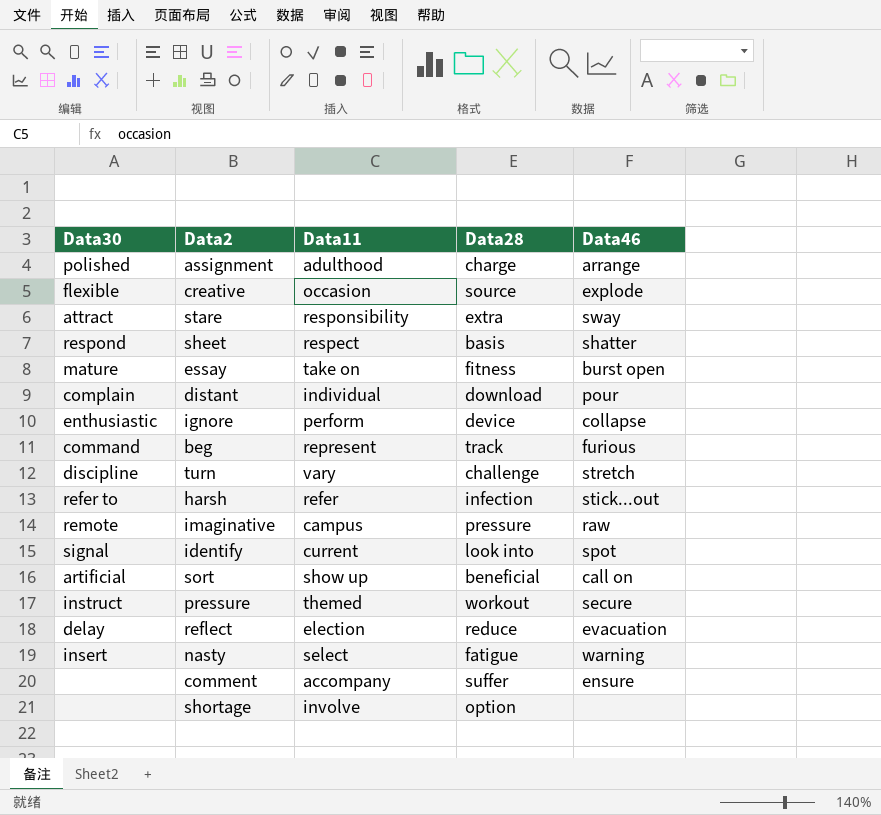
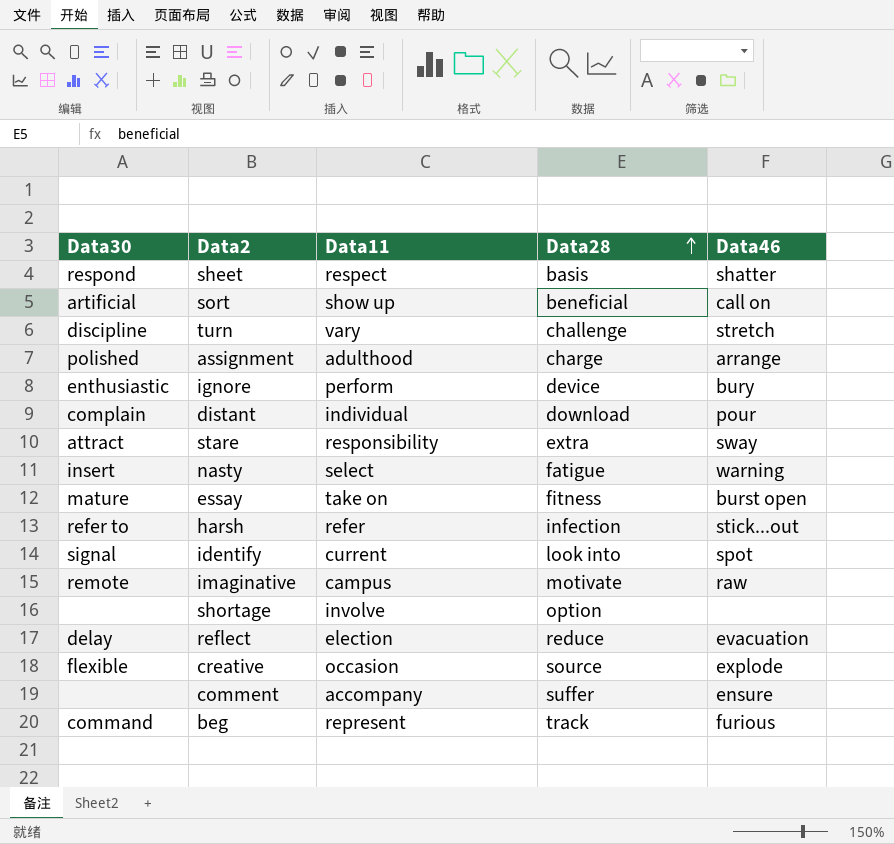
row order: none -> Data28 ascending
row pressure: instruct | themed | workout | secure -> none
ignore | Data46: collapse -> bury
imaginative | Data28: pressure -> motivate

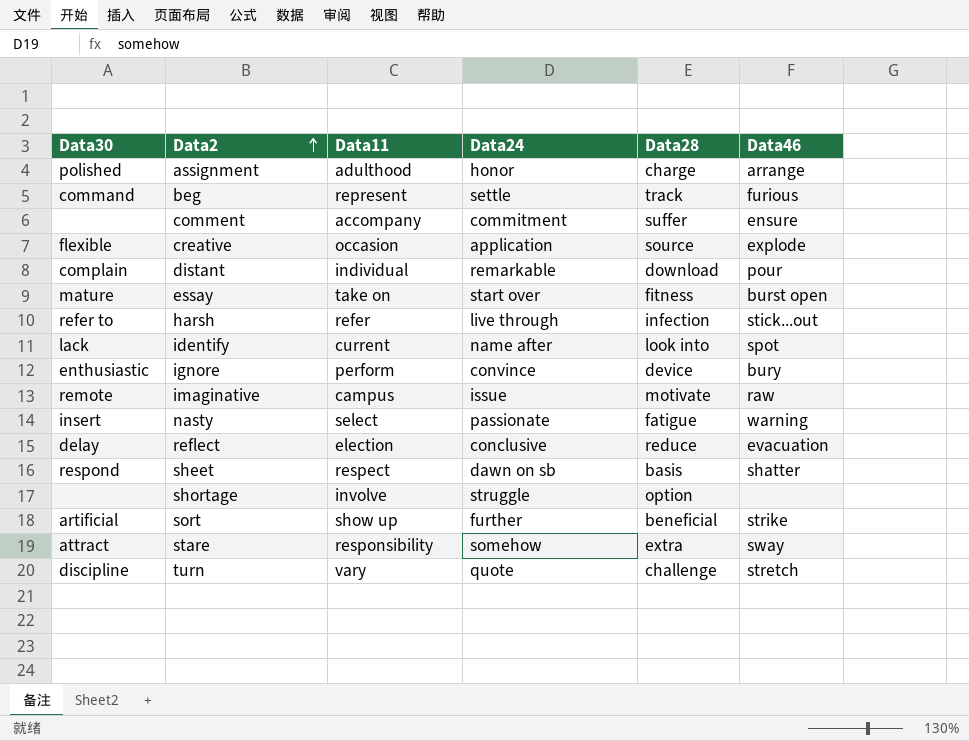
row order: Data28 ascending -> Data2 ascending
column Data24 | position: none -> 4
identify | Data30: signal -> lack
sort | Data46: call on -> strike

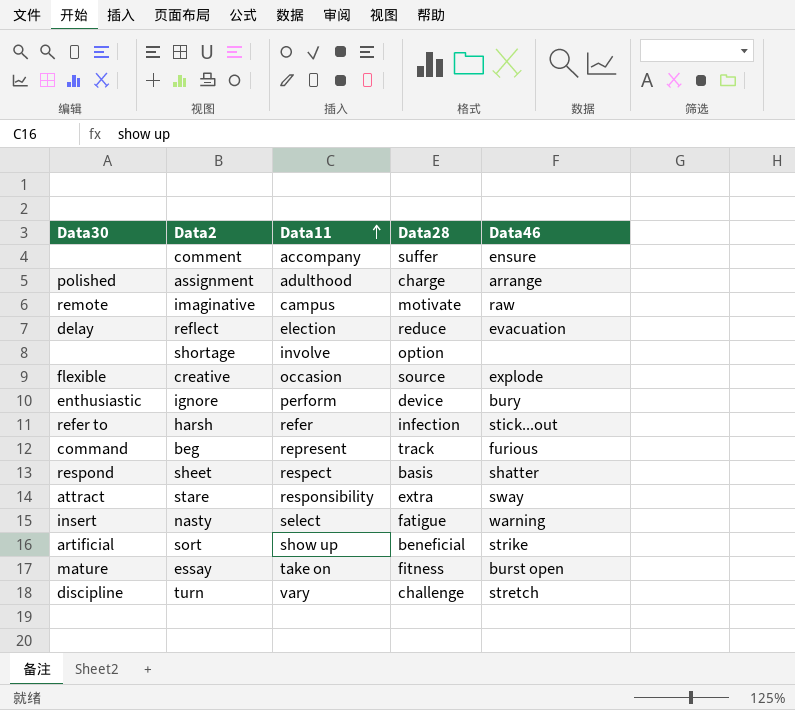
row order: Data2 ascending -> Data11 ascending
column Data24 | position: 4 -> none
row distant: complain | individual | remarkable | download | pour -> none
row identify: lack | current | name after | look into | spot -> none

